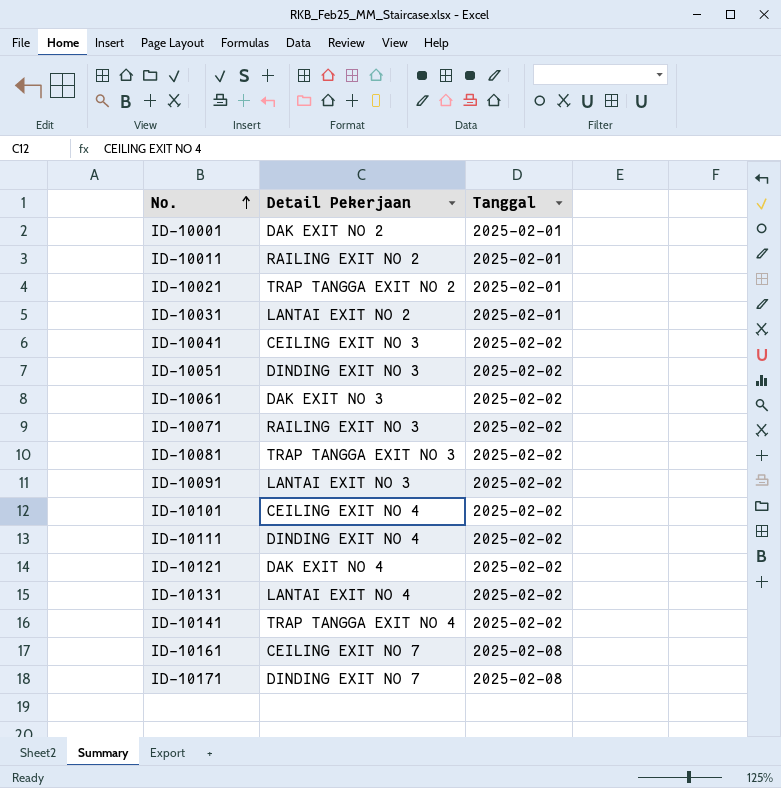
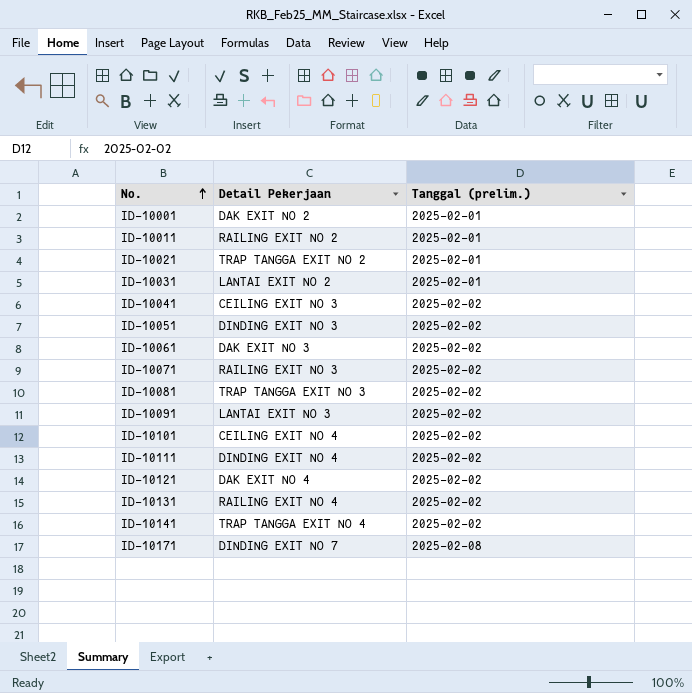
column name: Tanggal -> Tanggal (prelim.)
row ID-10161: CEILING EXIT NO 7 | 2025-02-08 -> none
ID-10131 | Detail Pekerjaan: LANTAI EXIT NO 4 -> RAILING EXIT NO 4

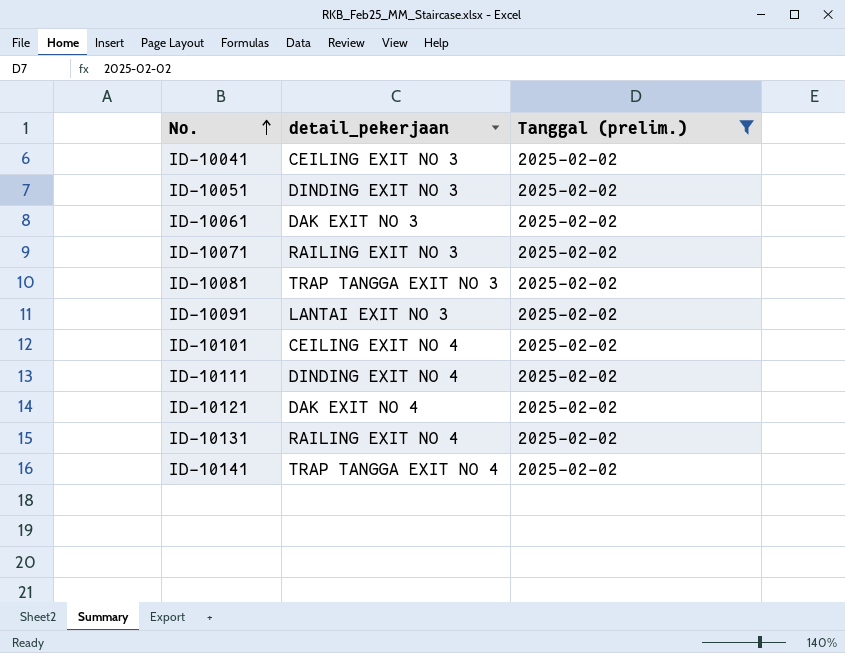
filter: none -> Tanggal (prelim.) = 2025-02-02
column name: Detail Pekerjaan -> detail_pekerjaan

